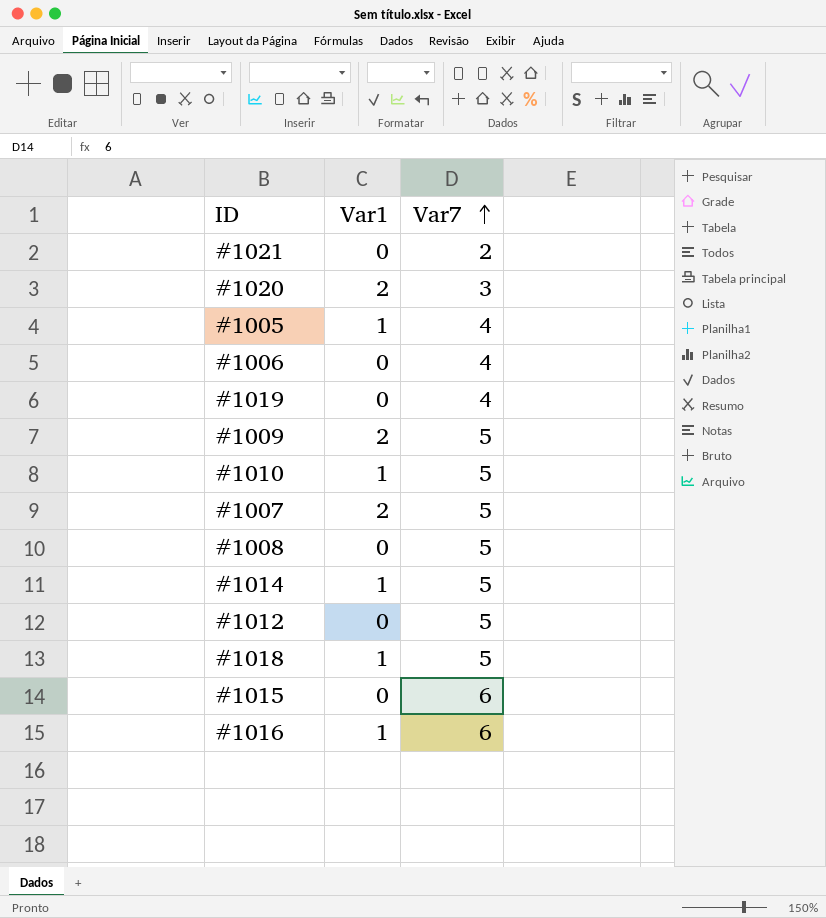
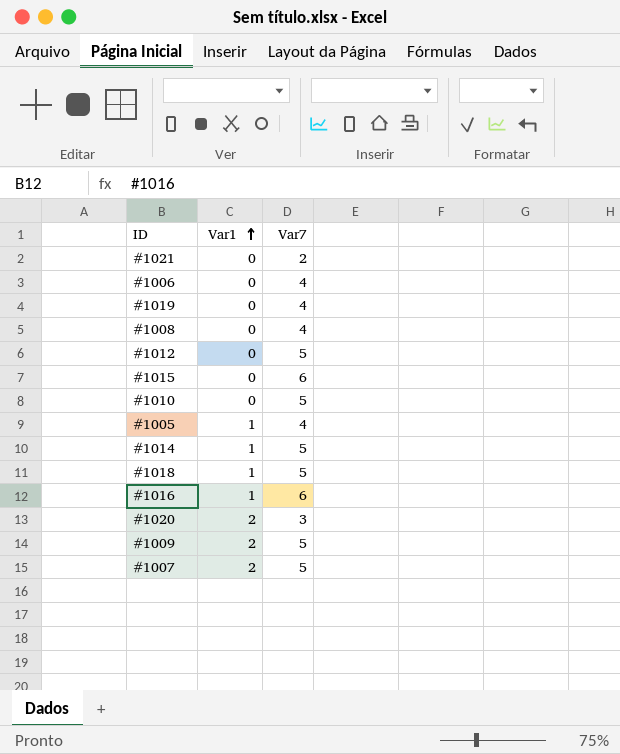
row order: Var7 ascending -> Var1 ascending
#1008 | Var7: 5 -> 4
#1010 | Var1: 1 -> 0

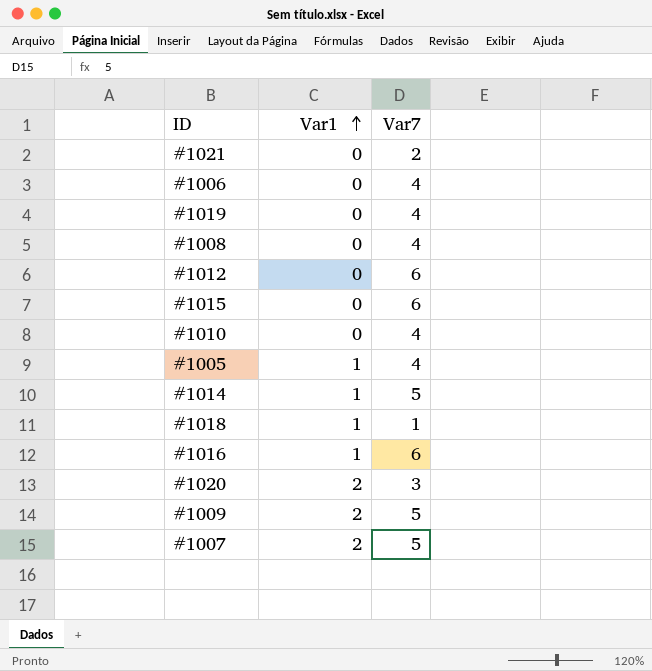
#1012 | Var7: 5 -> 6
#1010 | Var7: 5 -> 4
#1018 | Var7: 5 -> 1

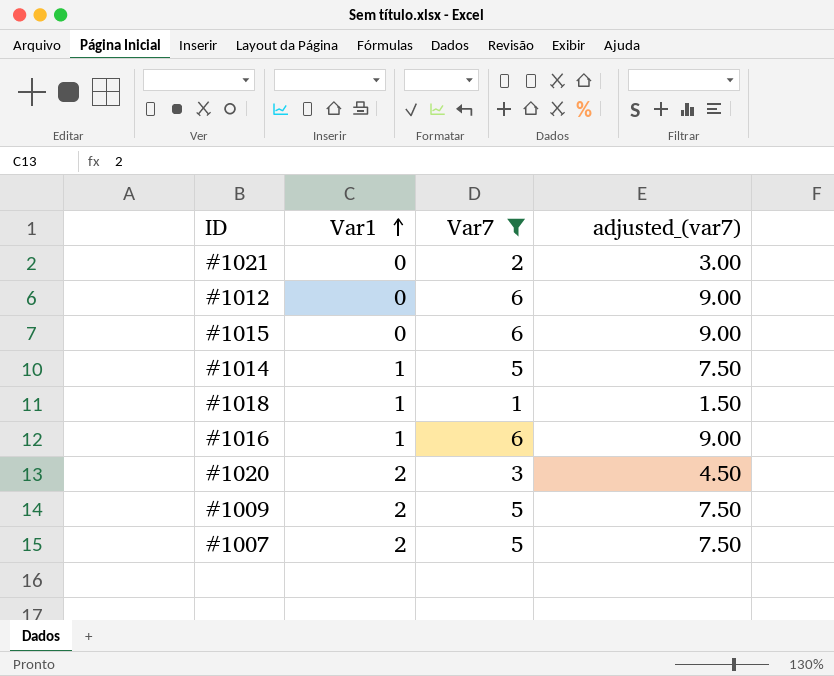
filter: none -> Var7 != 4
column adjusted_(var7) | formula: none -> [Var7] * 1.5

